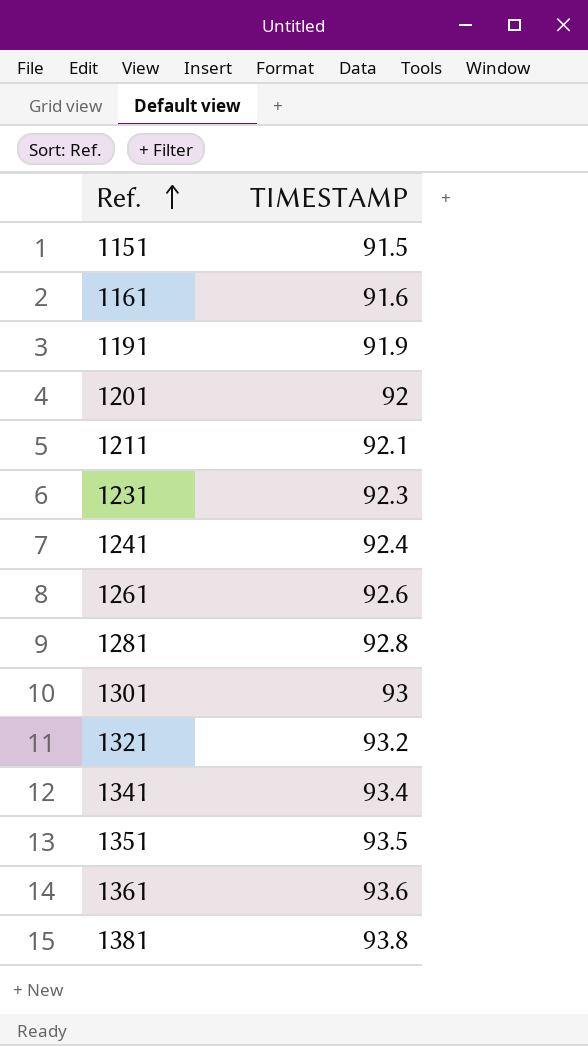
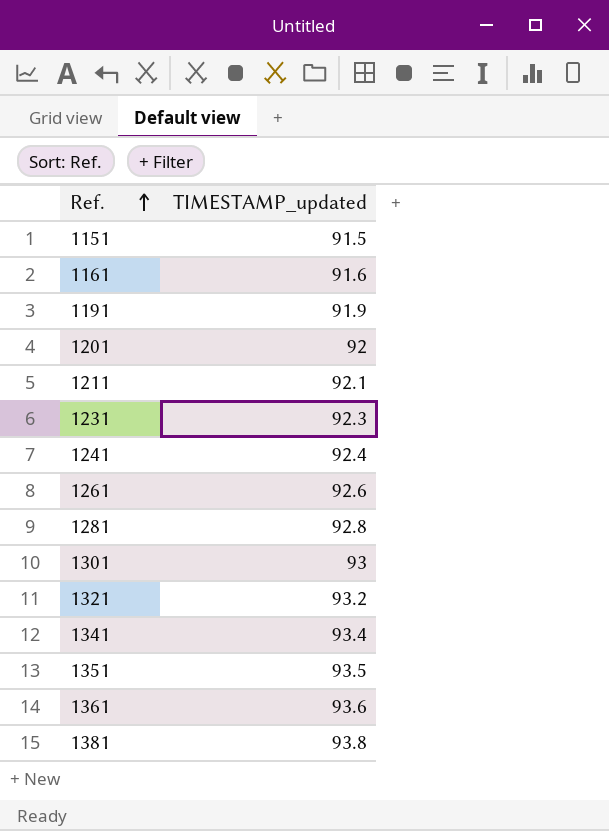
column name: TIMESTAMP -> TIMESTAMP_updated

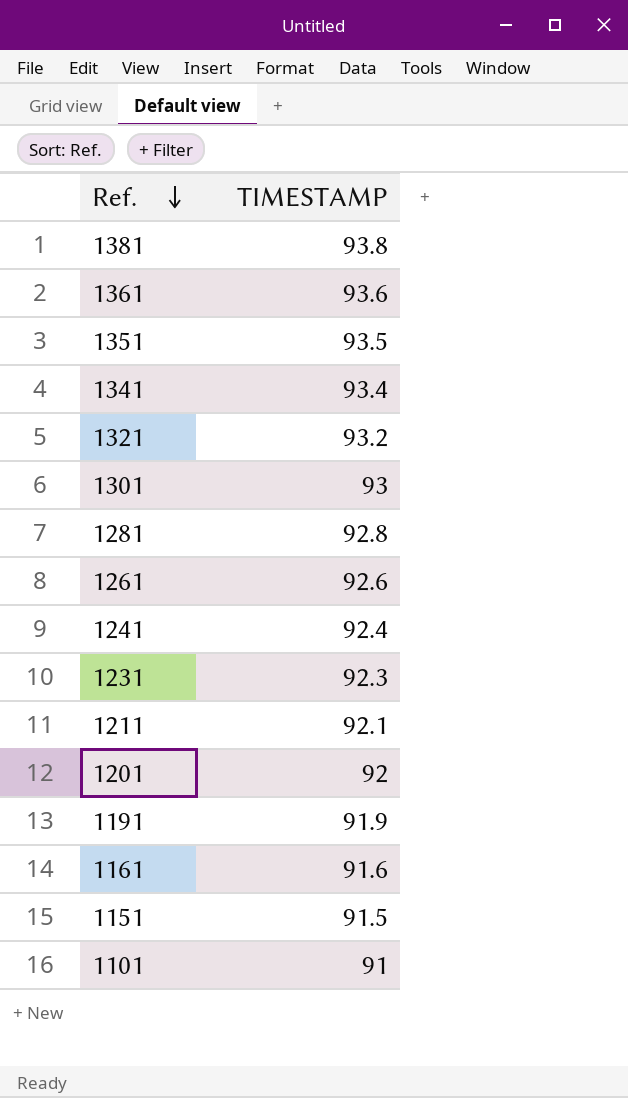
row order: Ref. ascending -> Ref. descending
column name: TIMESTAMP_updated -> TIMESTAMP
row 1101: none -> 91

